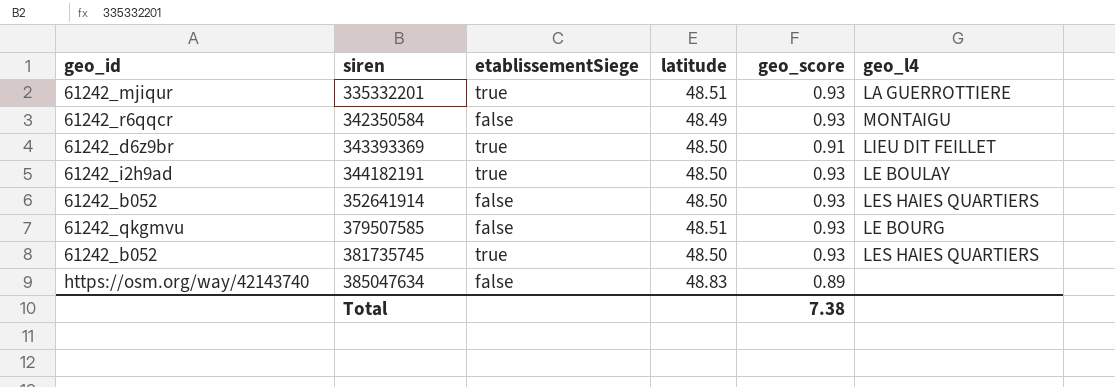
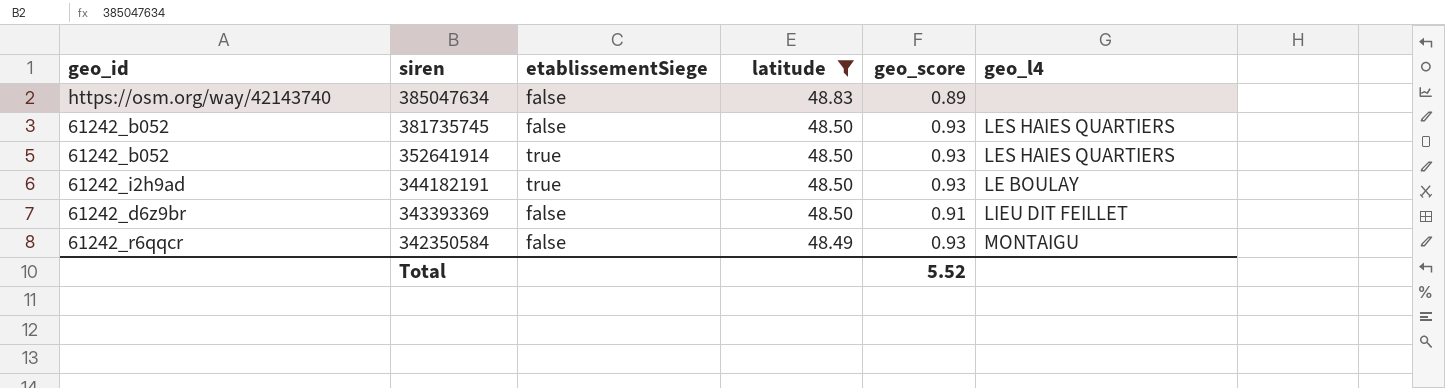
filter: none -> latitude != 48.51
row order: siren ascending -> siren descending
381735745 | etablissementSiege: true -> false
352641914 | etablissementSiege: false -> true
343393369 | etablissementSiege: true -> false
Total | geo_score: 7.38 -> 5.52

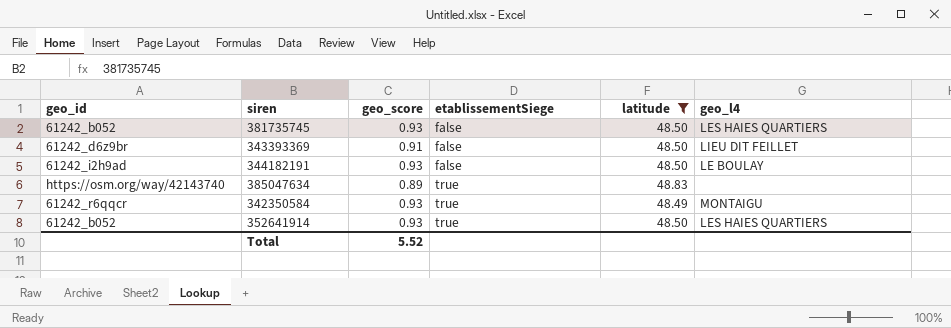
row order: siren descending -> etablissementSiege ascending
column geo_score | position: 5 -> 3
344182191 | etablissementSiege: true -> false
385047634 | etablissementSiege: false -> true
342350584 | etablissementSiege: false -> true

